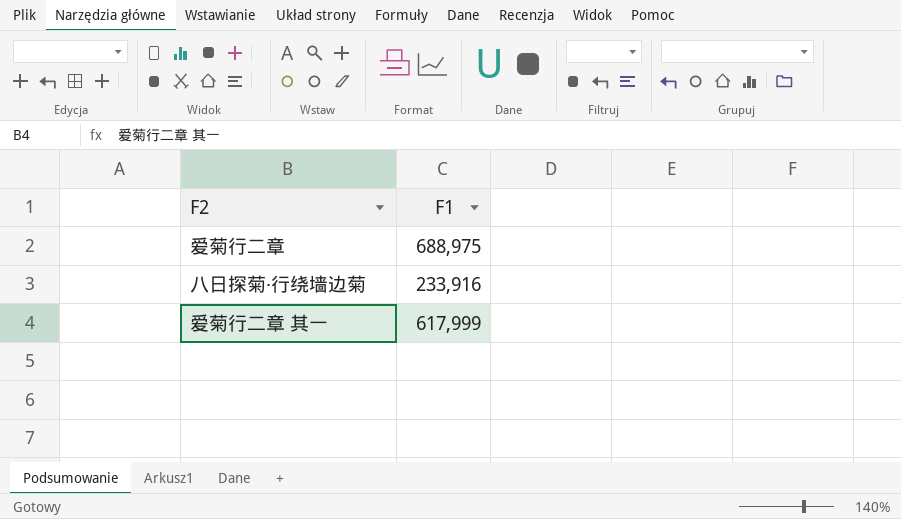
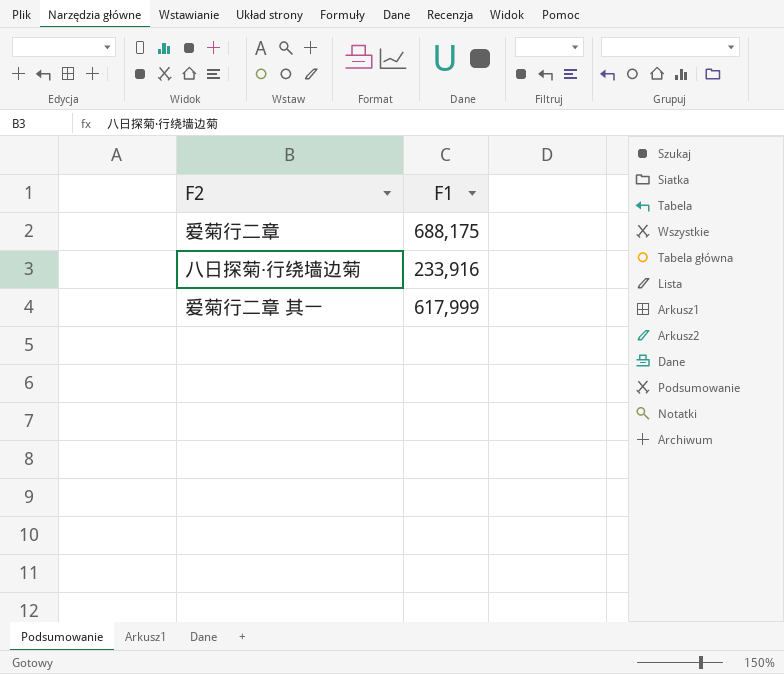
爱菊行二章 | F1: 688,975 -> 688,175

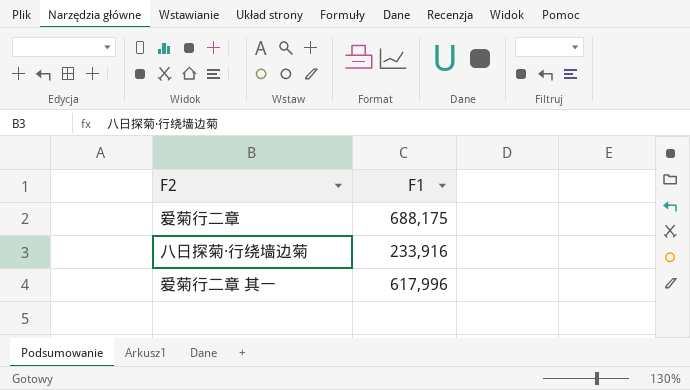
爱菊行二章 其一 | F1: 617,999 -> 617,996

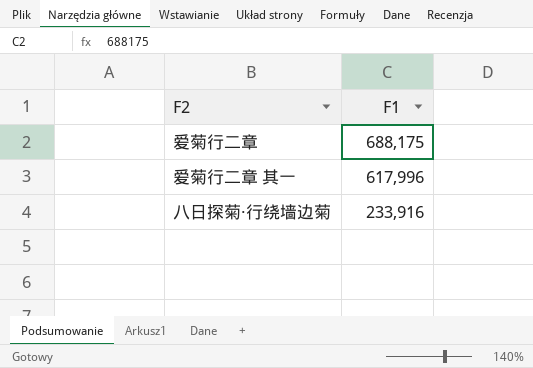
row order: none -> F1 descending

